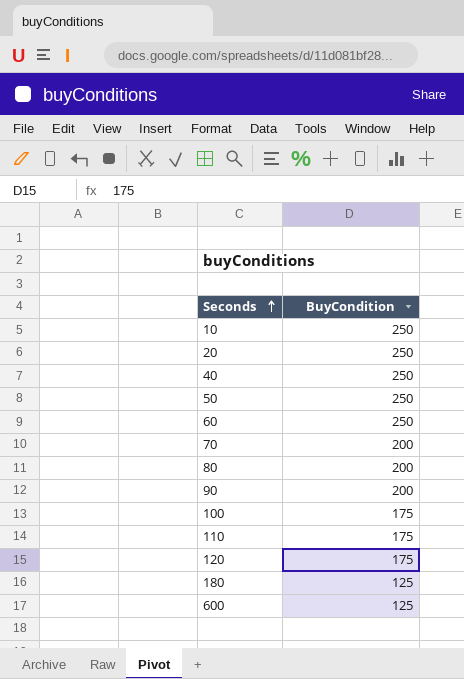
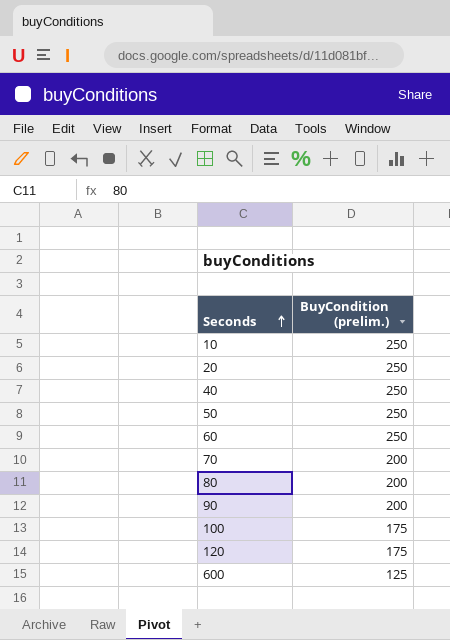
column name: BuyCondition -> BuyCondition (prelim.)
row 110: 175 -> none
row 180: 125 -> none

